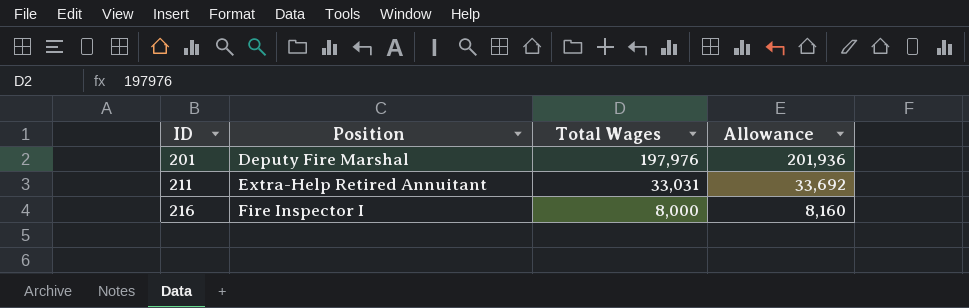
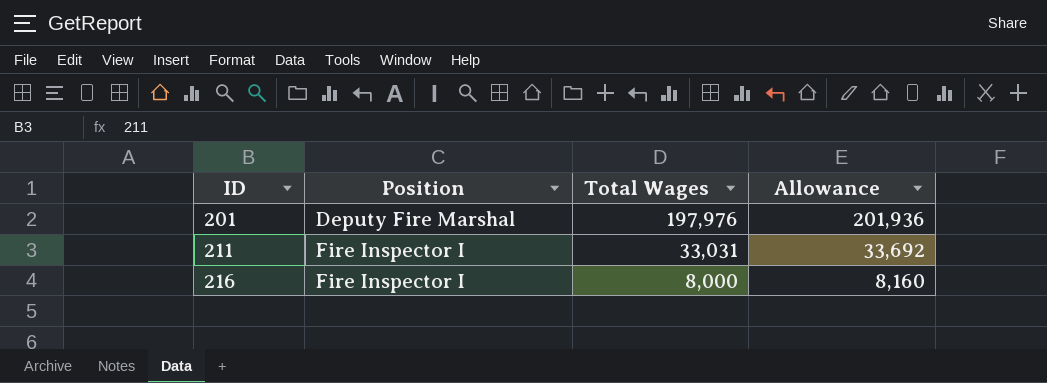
211 | Position: Extra-Help Retired Annuitant -> Fire Inspector I

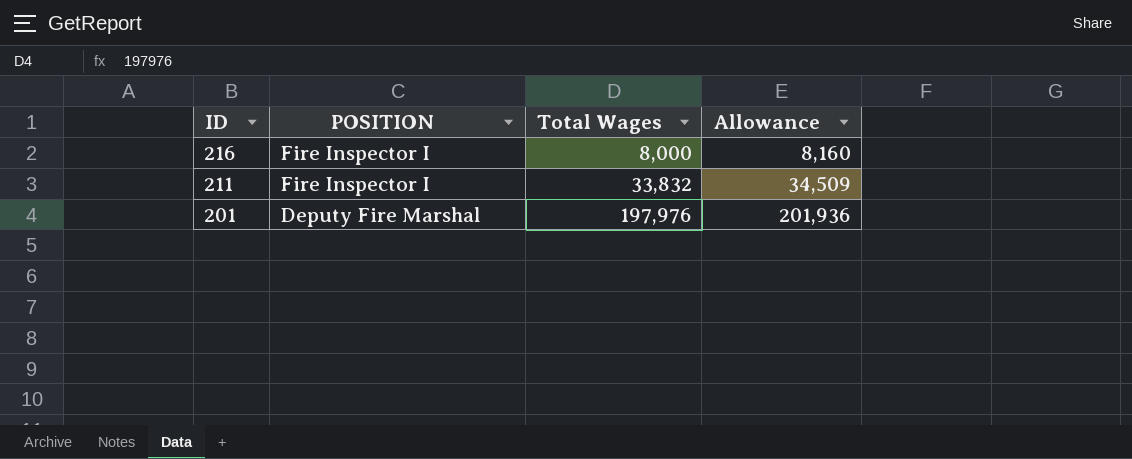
row order: ID ascending -> ID descending
column name: Position -> POSITION
211 | Total Wages: 33,031 -> 33,832
211 | Allowance: 33,692 -> 34,509

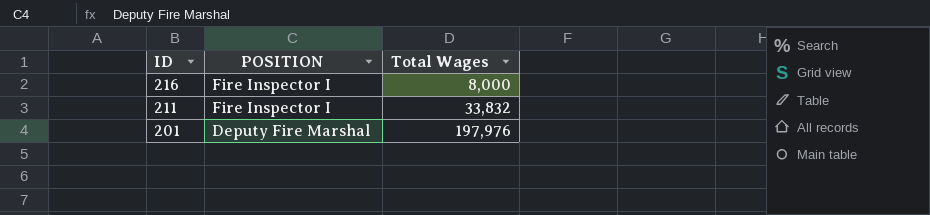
column Allowance | formula: [Total Wages] * 1.02 -> none

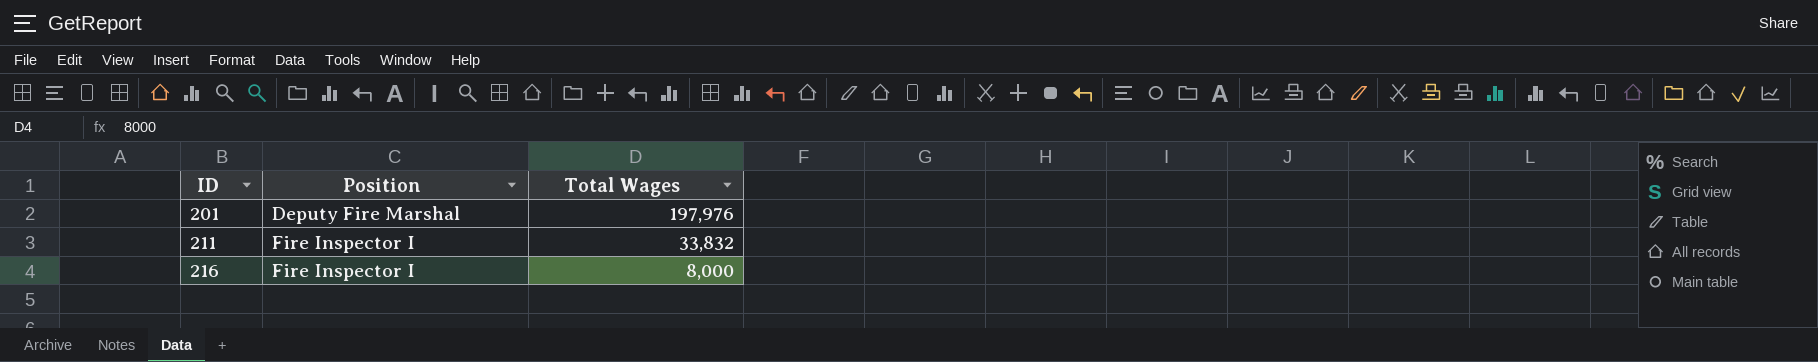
row order: ID descending -> ID ascending
column name: POSITION -> Position

